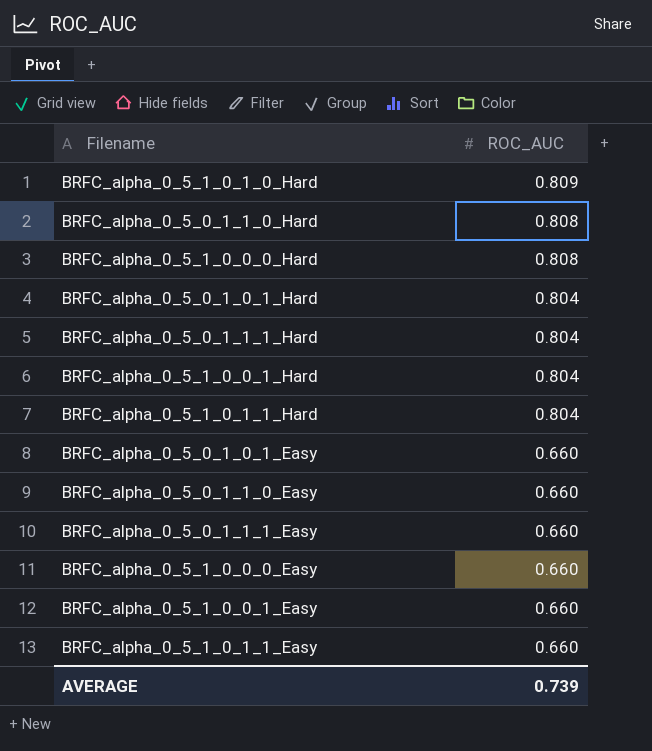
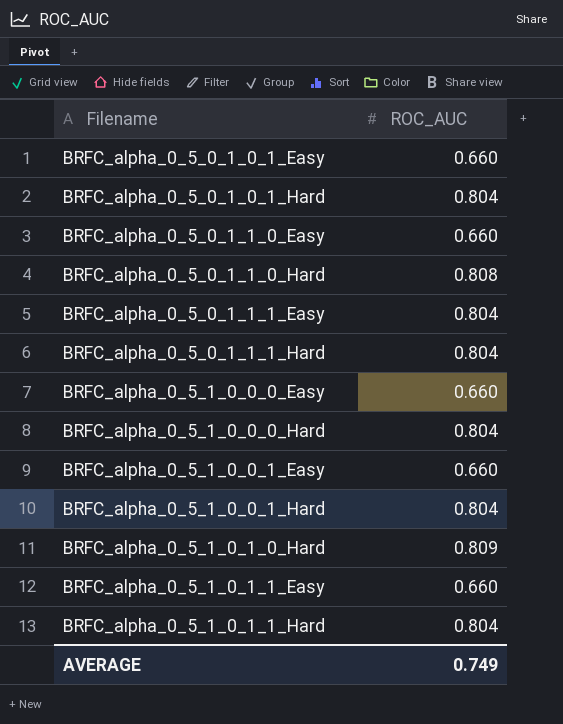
row order: ROC_AUC descending -> Filename ascending
BRFC_alpha_0_5_0_1_1_1_Easy | ROC_AUC: 0.660 -> 0.804
BRFC_alpha_0_5_1_0_0_0_Hard | ROC_AUC: 0.808 -> 0.804
AVERAGE | ROC_AUC: 0.739 -> 0.749

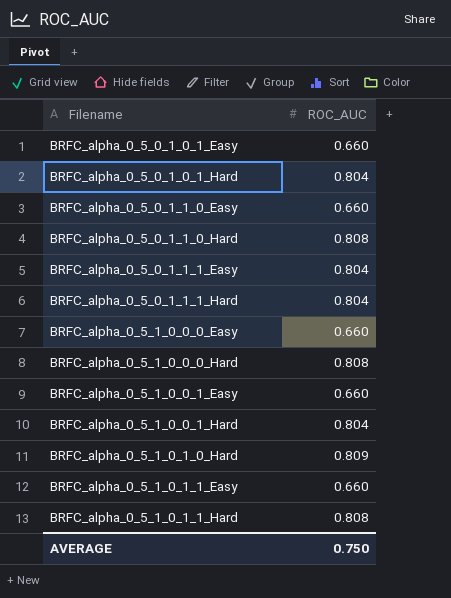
BRFC_alpha_0_5_1_0_0_0_Hard | ROC_AUC: 0.804 -> 0.808
BRFC_alpha_0_5_1_0_1_1_Hard | ROC_AUC: 0.804 -> 0.808
AVERAGE | ROC_AUC: 0.749 -> 0.750

